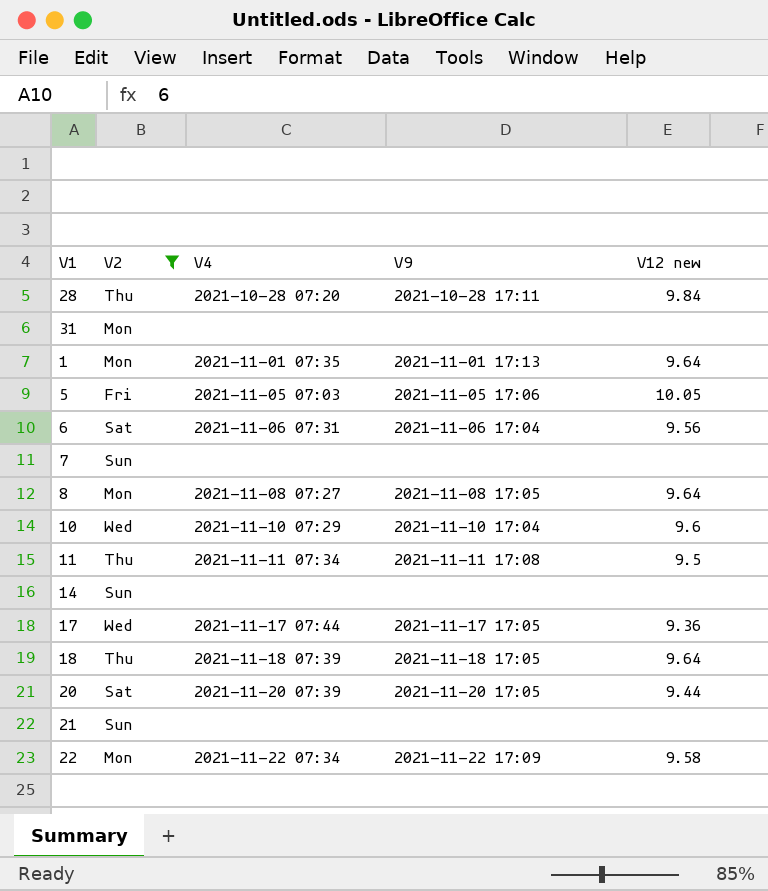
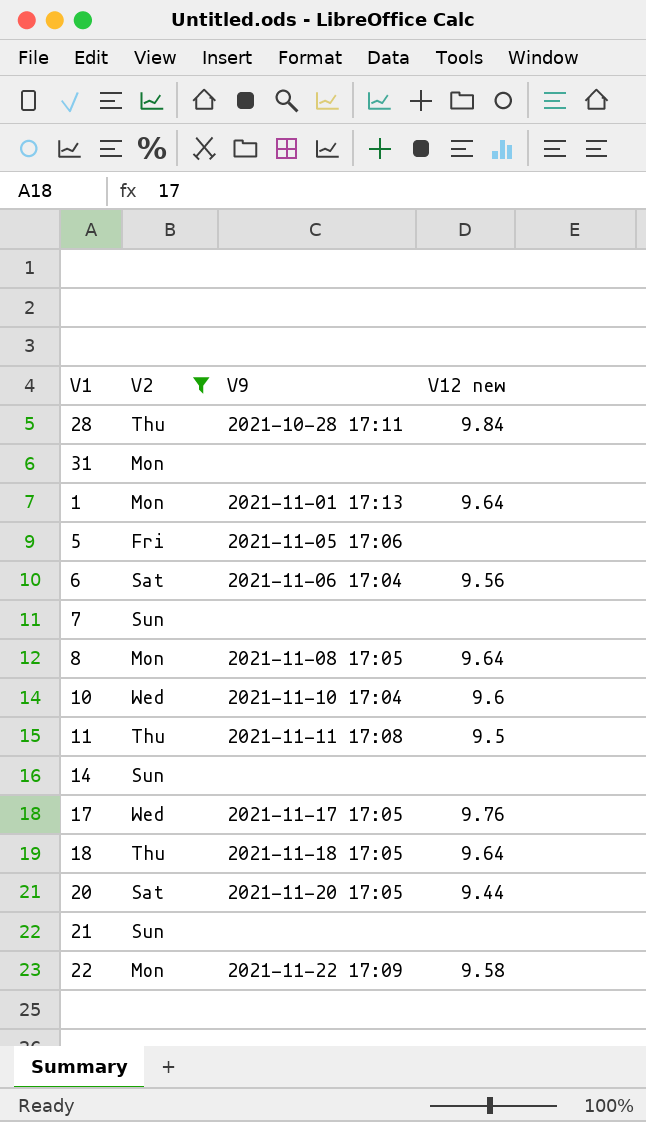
column V4 | position: 3 -> none
5 | V12 new: 10.05 -> none
17 | V12 new: 9.36 -> 9.76

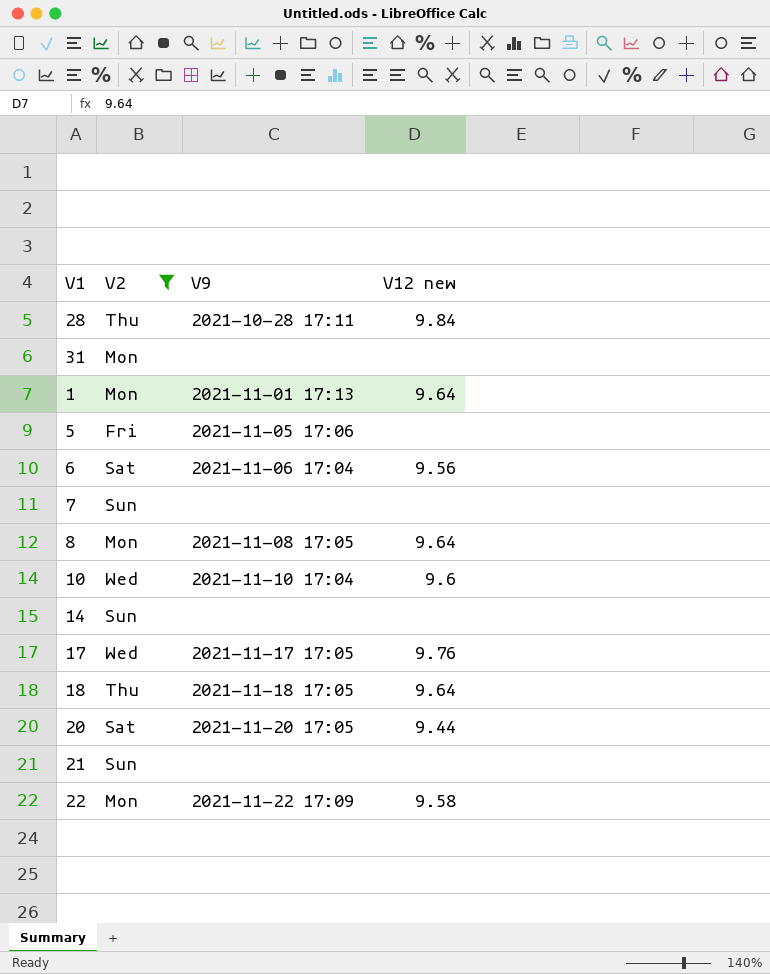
row 11: Thu | 2021-11-11 17:08 | 9.5 -> none

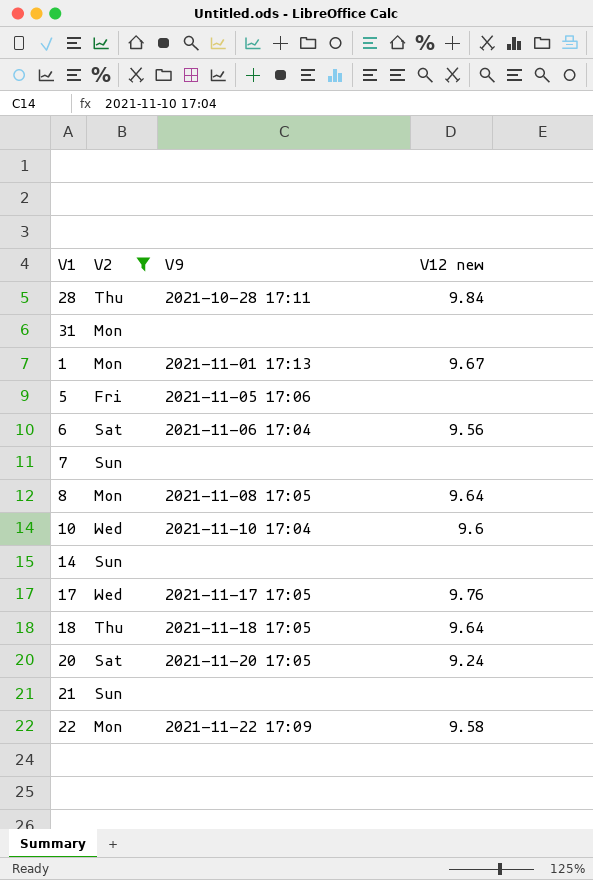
1 | V12 new: 9.64 -> 9.67
20 | V12 new: 9.44 -> 9.24

